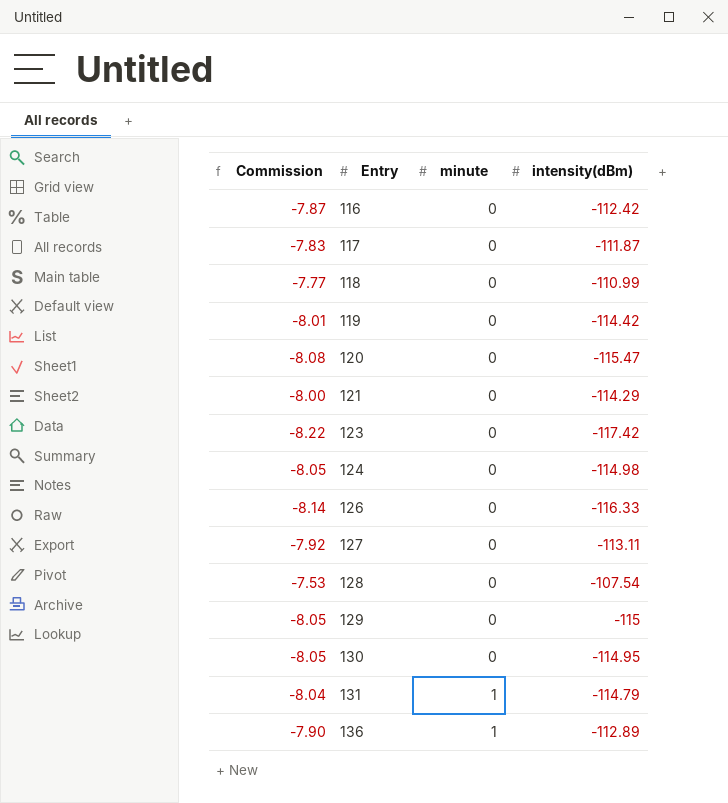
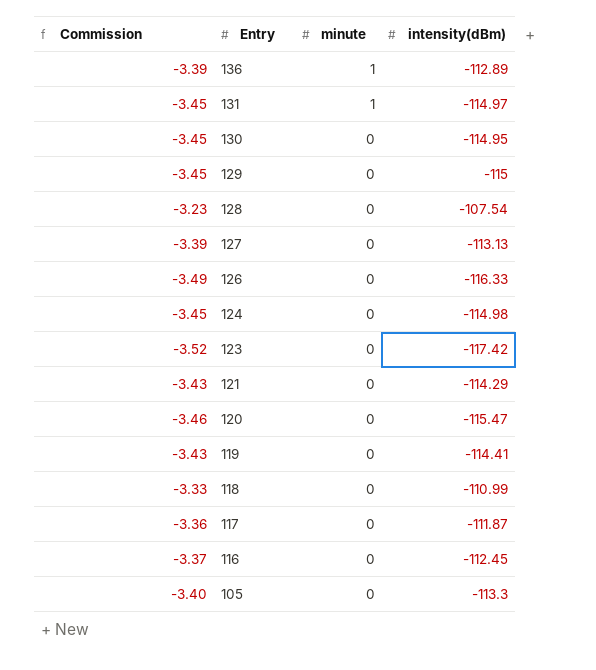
row order: Entry ascending -> Entry descending
column Commission | formula: [intensity(dBm)] * 0.07 -> [intensity(dBm)] * 0.03
131 | intensity(dBm): -114.79 -> -114.97
127 | intensity(dBm): -113.11 -> -113.13
119 | intensity(dBm): -114.42 -> -114.41
116 | intensity(dBm): -112.42 -> -112.45
row 105: none -> -3.40 | 0 | -113.3

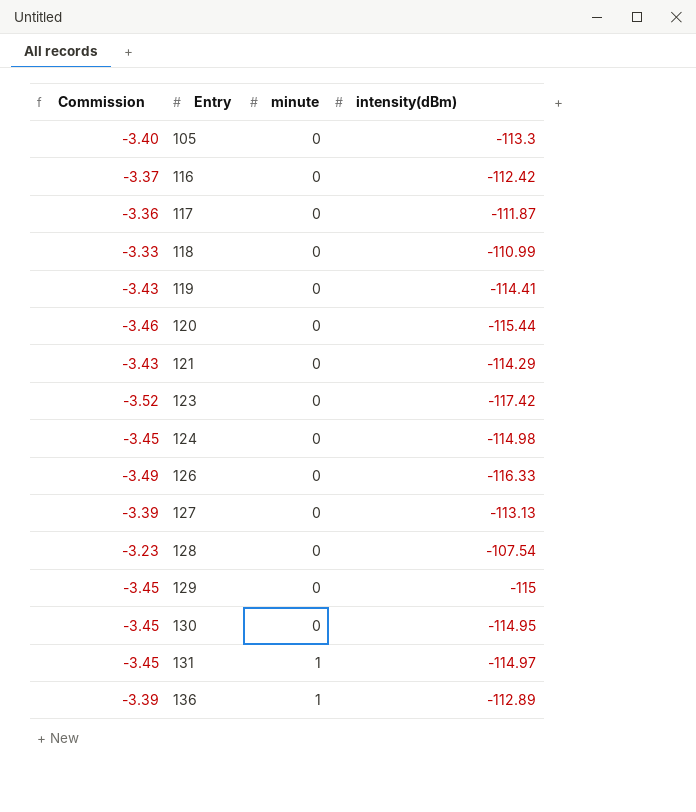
row order: Entry descending -> Entry ascending
116 | intensity(dBm): -112.45 -> -112.42
120 | intensity(dBm): -115.47 -> -115.44

